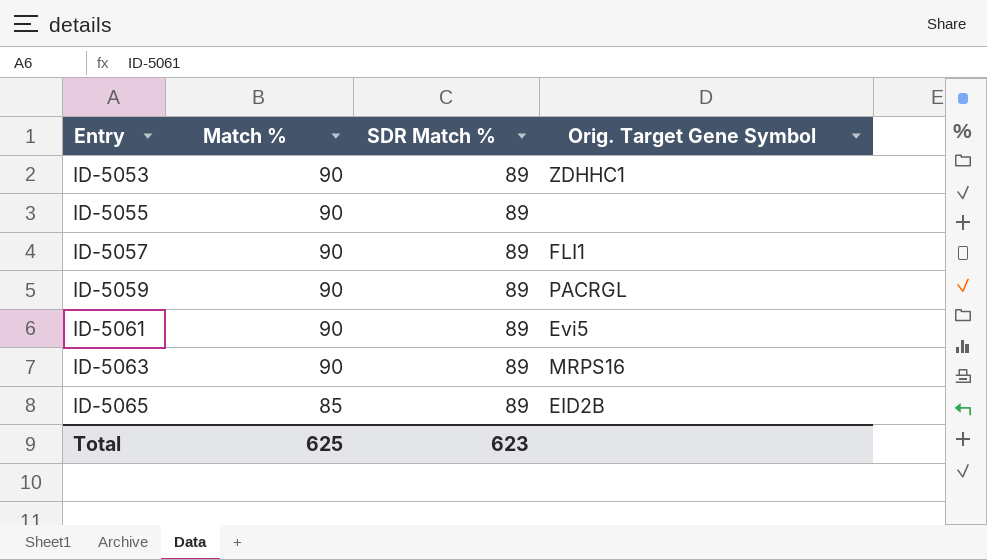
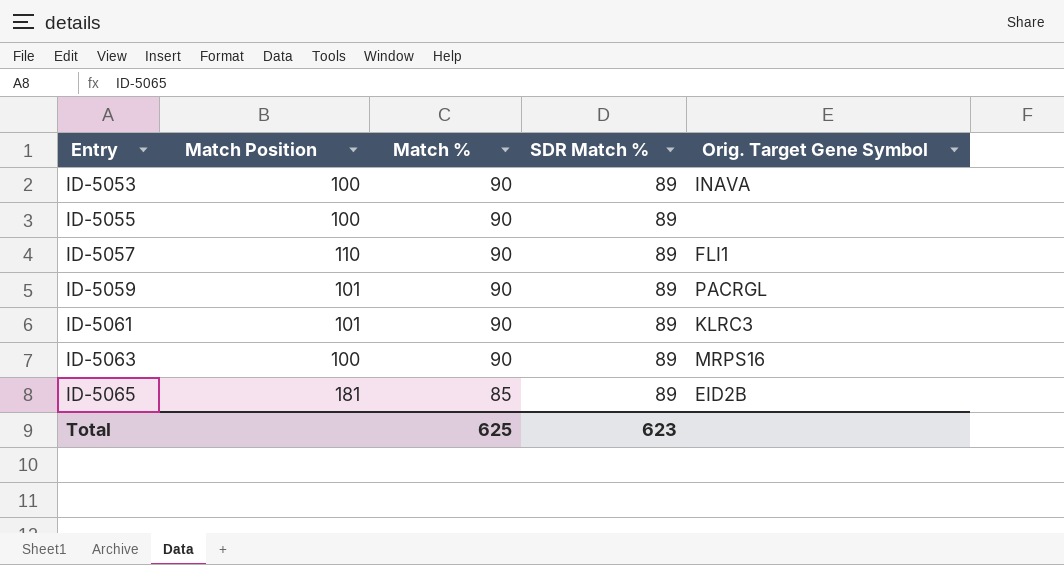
column Match Position | position: none -> 2
ID-5053 | Orig. Target Gene Symbol: ZDHHC1 -> INAVA
ID-5061 | Orig. Target Gene Symbol: Evi5 -> KLRC3

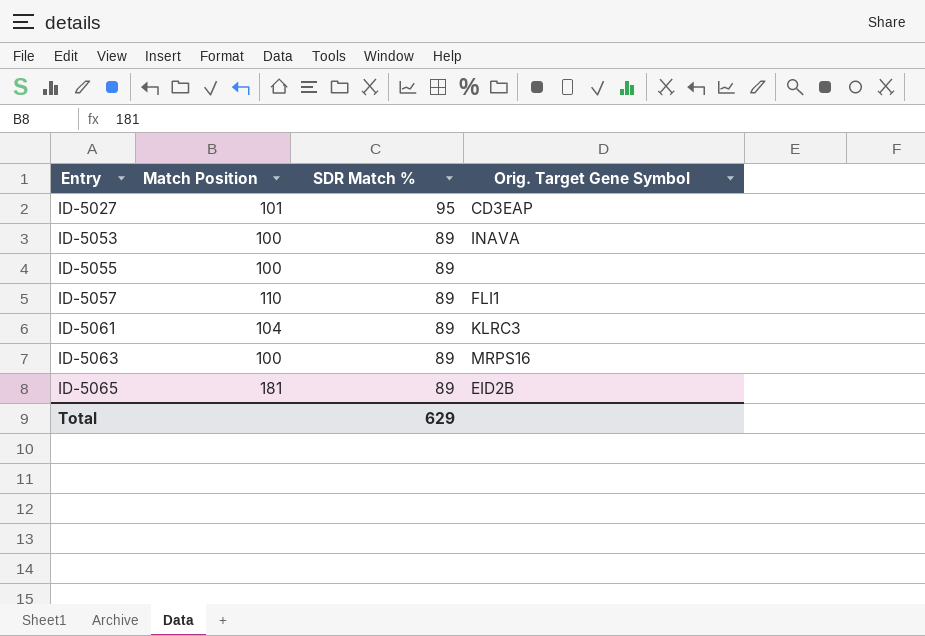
column Match % | position: 3 -> none
row ID-5059: 101 | 90 | 89 | PACRGL -> none
row ID-5027: none -> 101 | 95 | CD3EAP
ID-5061 | Match Position: 101 -> 104
Total | SDR Match %: 623 -> 629

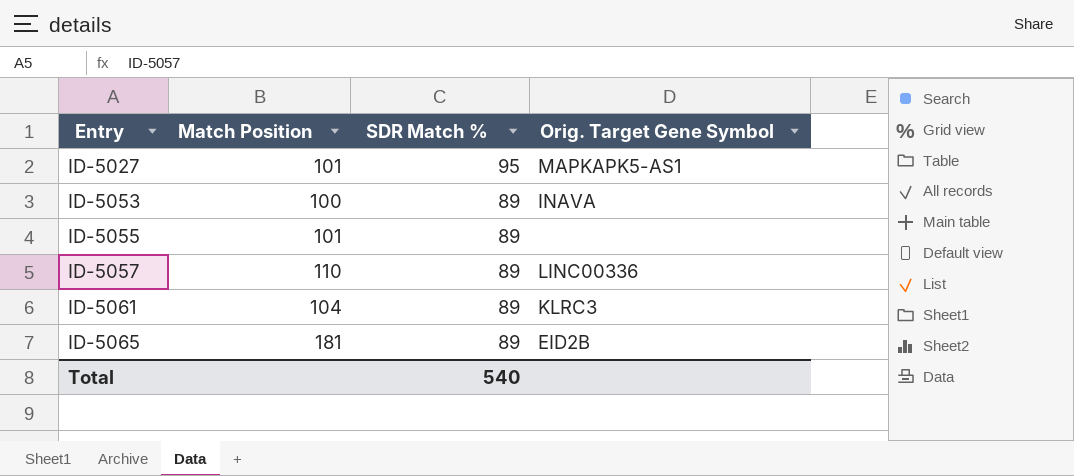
row ID-5063: 100 | 89 | MRPS16 -> none
ID-5027 | Orig. Target Gene Symbol: CD3EAP -> MAPKAPK5-AS1
ID-5055 | Match Position: 100 -> 101
ID-5057 | Orig. Target Gene Symbol: FLI1 -> LINC00336
Total | SDR Match %: 629 -> 540

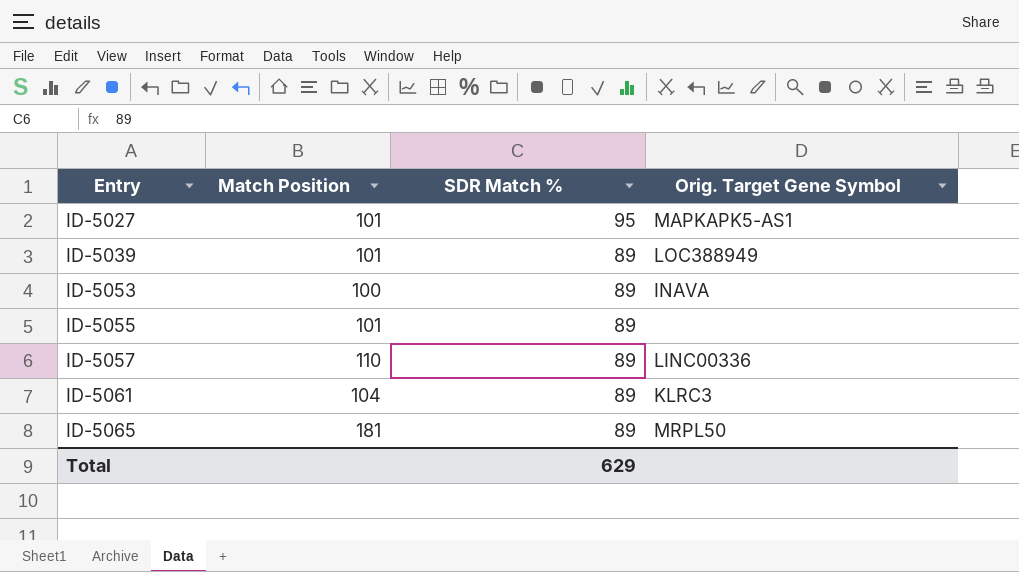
row ID-5039: none -> 101 | 89 | LOC388949
ID-5065 | Orig. Target Gene Symbol: EID2B -> MRPL50
Total | SDR Match %: 540 -> 629

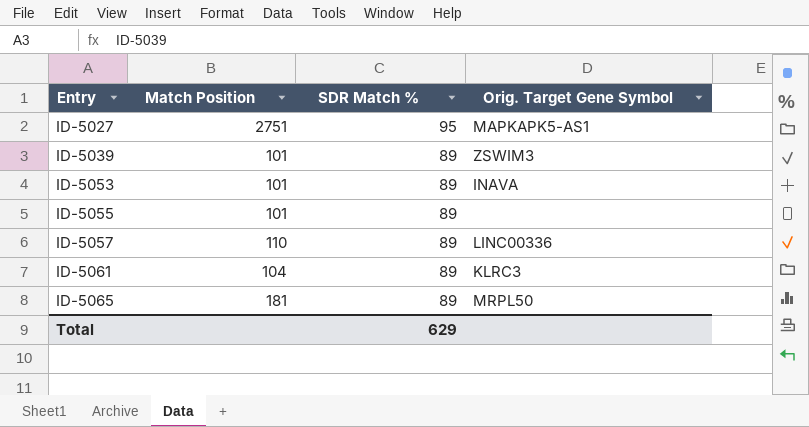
ID-5027 | Match Position: 101 -> 2751
ID-5039 | Orig. Target Gene Symbol: LOC388949 -> ZSWIM3
ID-5053 | Match Position: 100 -> 101

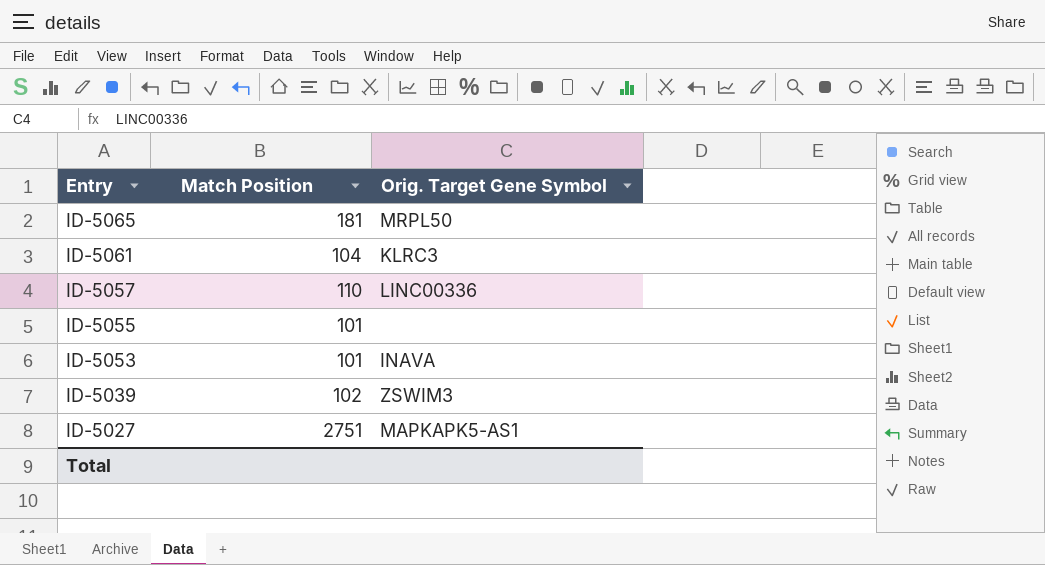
row order: Entry ascending -> Entry descending
column SDR Match % | position: 3 -> none
ID-5039 | Match Position: 101 -> 102

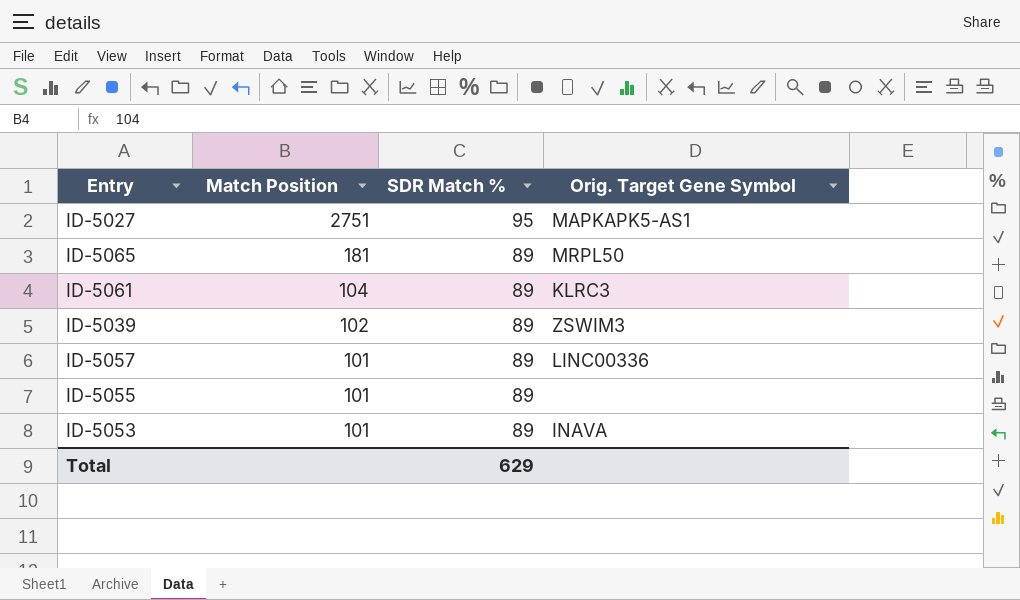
row order: Entry descending -> Match Position descending
column SDR Match % | position: none -> 3
ID-5057 | Match Position: 110 -> 101

